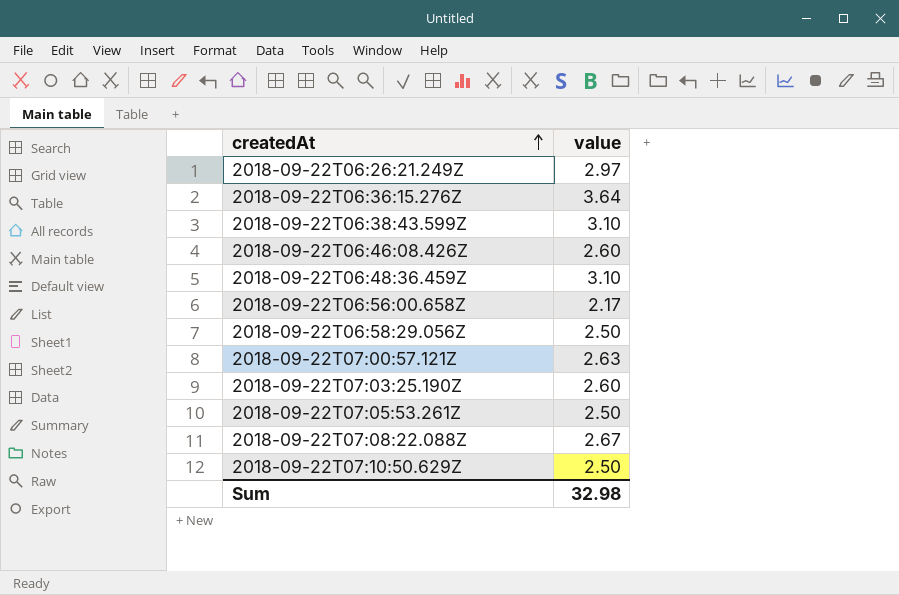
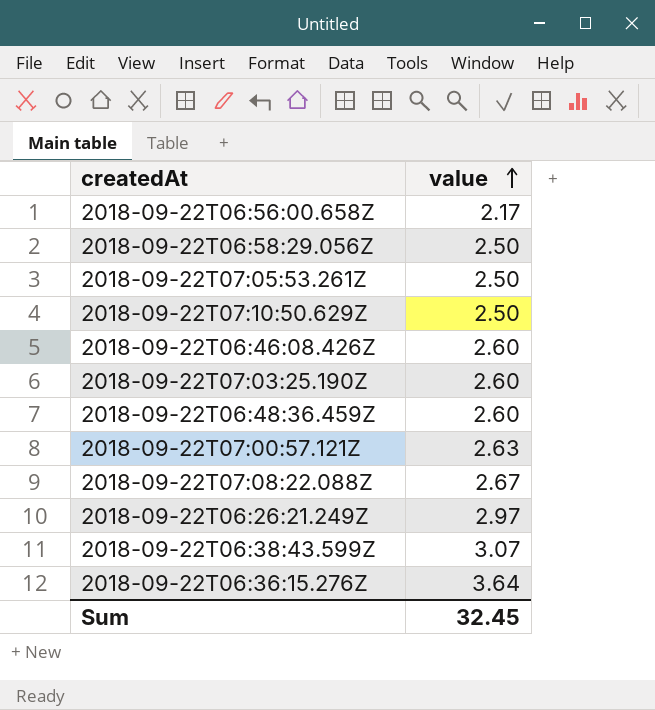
row order: createdAt ascending -> value ascending
2018-09-22T06:48:36.459Z | value: 3.10 -> 2.60
2018-09-22T06:38:43.599Z | value: 3.10 -> 3.07
Sum | value: 32.98 -> 32.45

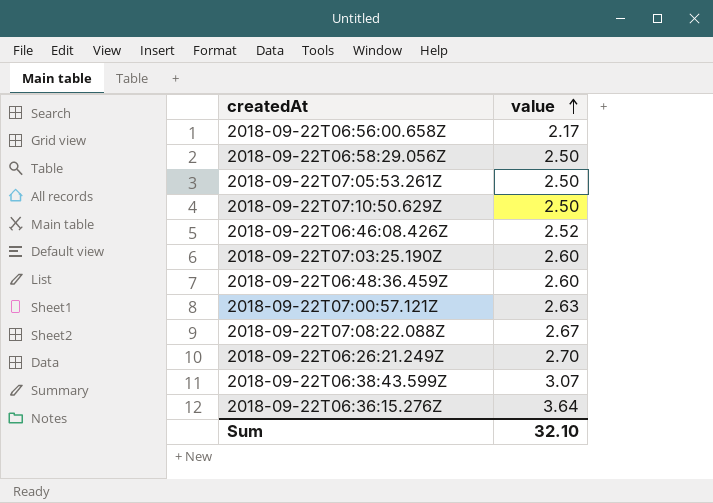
2018-09-22T06:46:08.426Z | value: 2.60 -> 2.52
2018-09-22T06:26:21.249Z | value: 2.97 -> 2.70
Sum | value: 32.45 -> 32.10

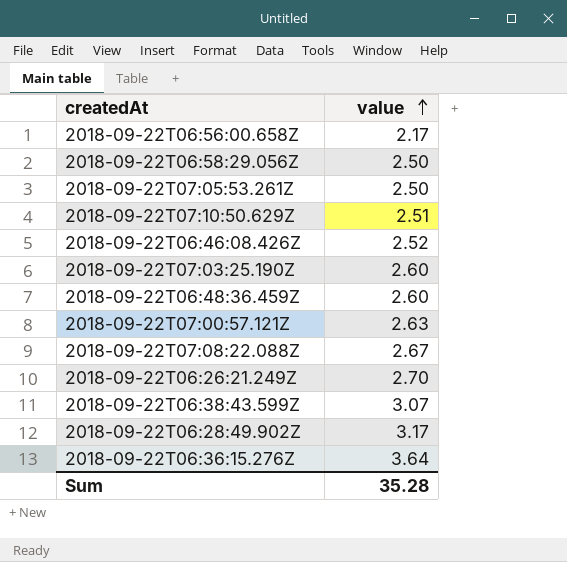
2018-09-22T07:10:50.629Z | value: 2.50 -> 2.51
row 2018-09-22T06:28:49.902Z: none -> 3.17
Sum | value: 32.10 -> 35.28

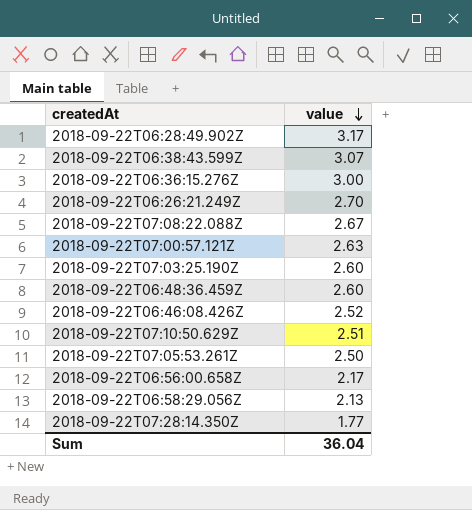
row order: value ascending -> value descending
2018-09-22T06:36:15.276Z | value: 3.64 -> 3.00
2018-09-22T06:58:29.056Z | value: 2.50 -> 2.13
row 2018-09-22T07:28:14.350Z: none -> 1.77
Sum | value: 35.28 -> 36.04

